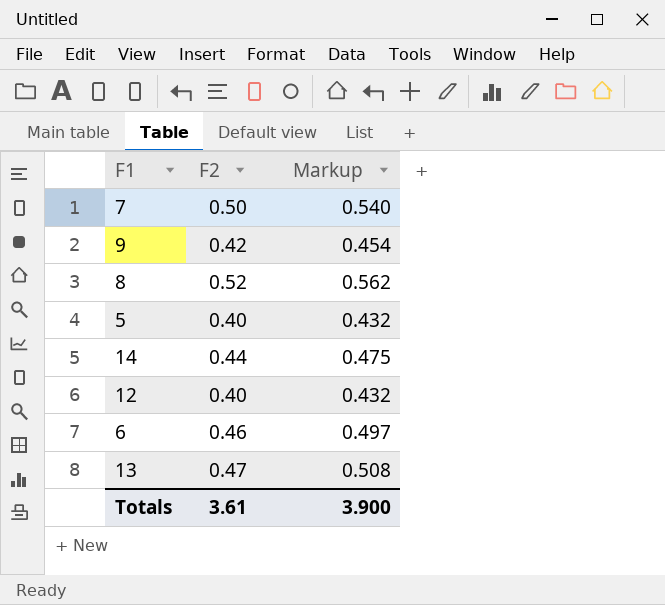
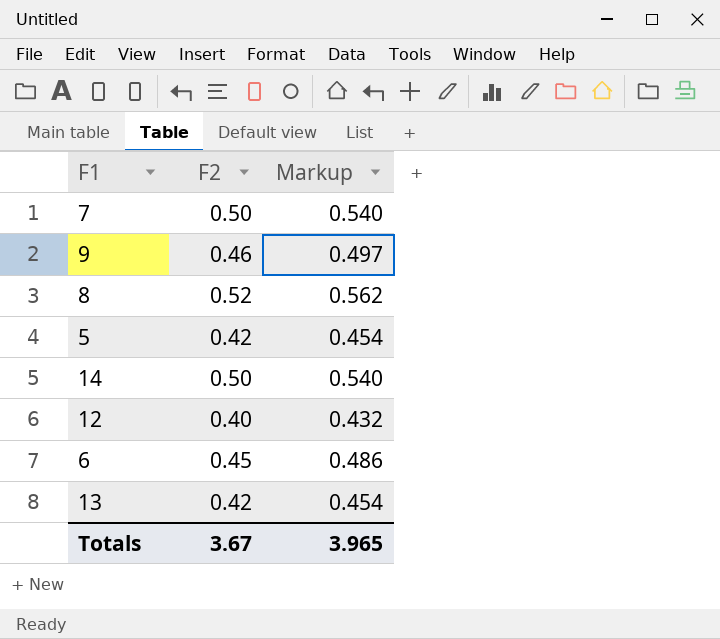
9 | F2: 0.42 -> 0.46
9 | Markup: 0.454 -> 0.497
5 | F2: 0.40 -> 0.42
5 | Markup: 0.432 -> 0.454
14 | F2: 0.44 -> 0.50
14 | Markup: 0.475 -> 0.540
6 | F2: 0.46 -> 0.45
6 | Markup: 0.497 -> 0.486
13 | F2: 0.47 -> 0.42
13 | Markup: 0.508 -> 0.454
Totals | F2: 3.61 -> 3.67
Totals | Markup: 3.900 -> 3.965

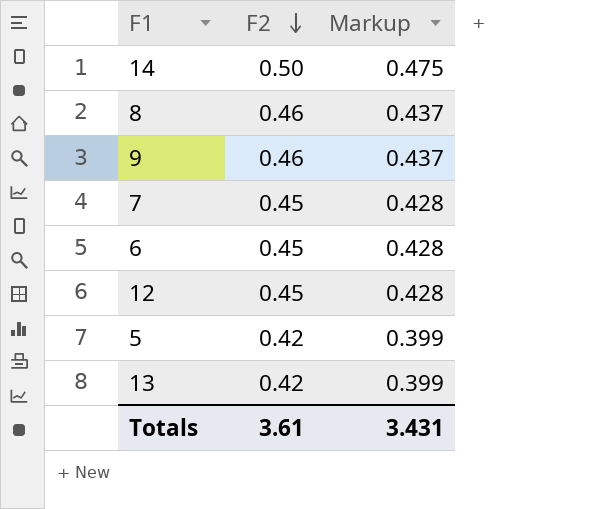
row order: none -> F2 descending
column Markup | formula: [F2] * 1.08 -> [F2] * 0.95
8 | F2: 0.52 -> 0.46
7 | F2: 0.50 -> 0.45
12 | F2: 0.40 -> 0.45
Totals | F2: 3.67 -> 3.61
Totals | Markup: 3.965 -> 3.431

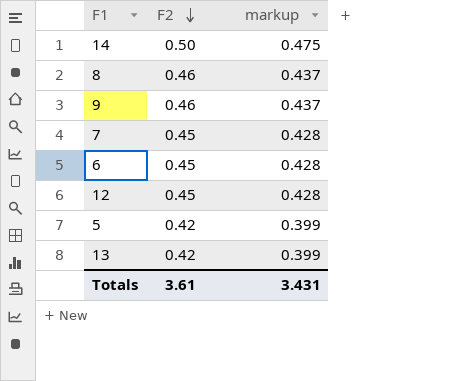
column name: Markup -> markup

